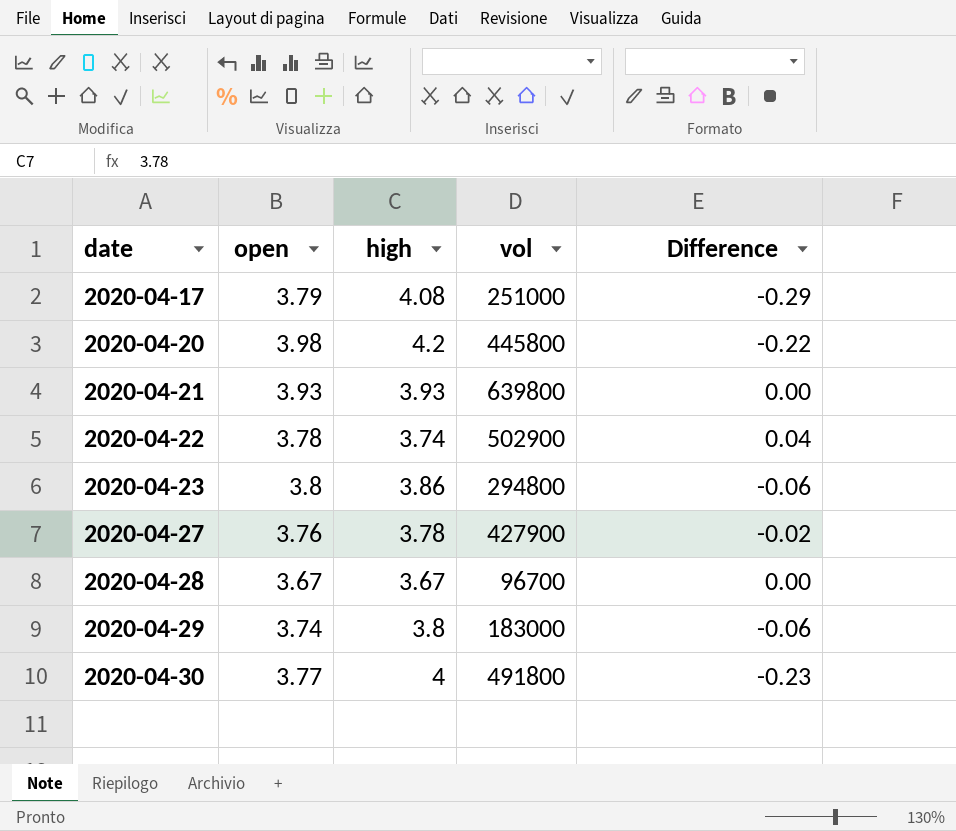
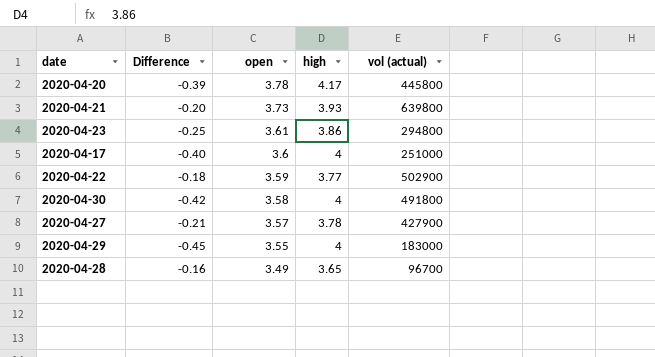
row order: date ascending -> open descending
column Difference | position: 5 -> 2
column name: vol -> vol (actual)
2020-04-20 | Difference: -0.22 -> -0.39
2020-04-20 | open: 3.98 -> 3.78
2020-04-20 | high: 4.2 -> 4.17
2020-04-21 | Difference: 0.00 -> -0.20
2020-04-21 | open: 3.93 -> 3.73
2020-04-23 | Difference: -0.06 -> -0.25
2020-04-23 | open: 3.8 -> 3.61
2020-04-17 | Difference: -0.29 -> -0.40
2020-04-17 | open: 3.79 -> 3.6
2020-04-17 | high: 4.08 -> 4
2020-04-22 | Difference: 0.04 -> -0.18
2020-04-22 | open: 3.78 -> 3.59
2020-04-22 | high: 3.74 -> 3.77
2020-04-30 | Difference: -0.23 -> -0.42
2020-04-30 | open: 3.77 -> 3.58
2020-04-27 | Difference: -0.02 -> -0.21
2020-04-27 | open: 3.76 -> 3.57
2020-04-29 | Difference: -0.06 -> -0.45
2020-04-29 | open: 3.74 -> 3.55
2020-04-29 | high: 3.8 -> 4
2020-04-28 | Difference: 0.00 -> -0.16
2020-04-28 | open: 3.67 -> 3.49
2020-04-28 | high: 3.67 -> 3.65

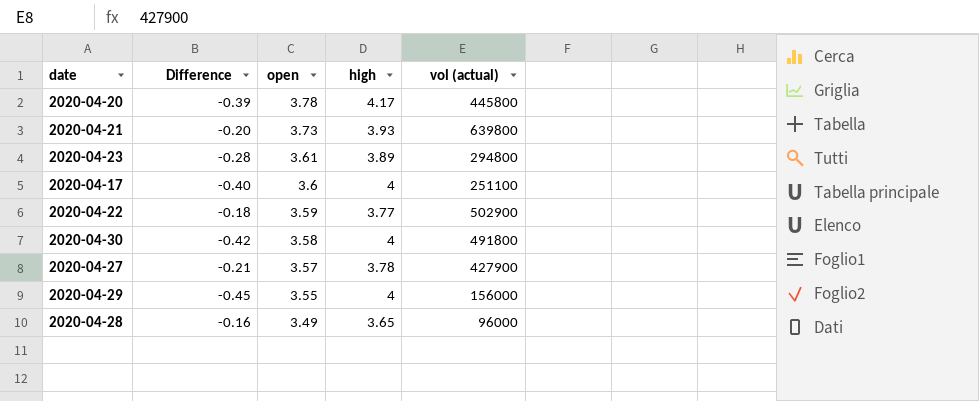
2020-04-23 | Difference: -0.25 -> -0.28
2020-04-23 | high: 3.86 -> 3.89
2020-04-17 | vol (actual): 251000 -> 251100
2020-04-29 | vol (actual): 183000 -> 156000
2020-04-28 | vol (actual): 96700 -> 96000

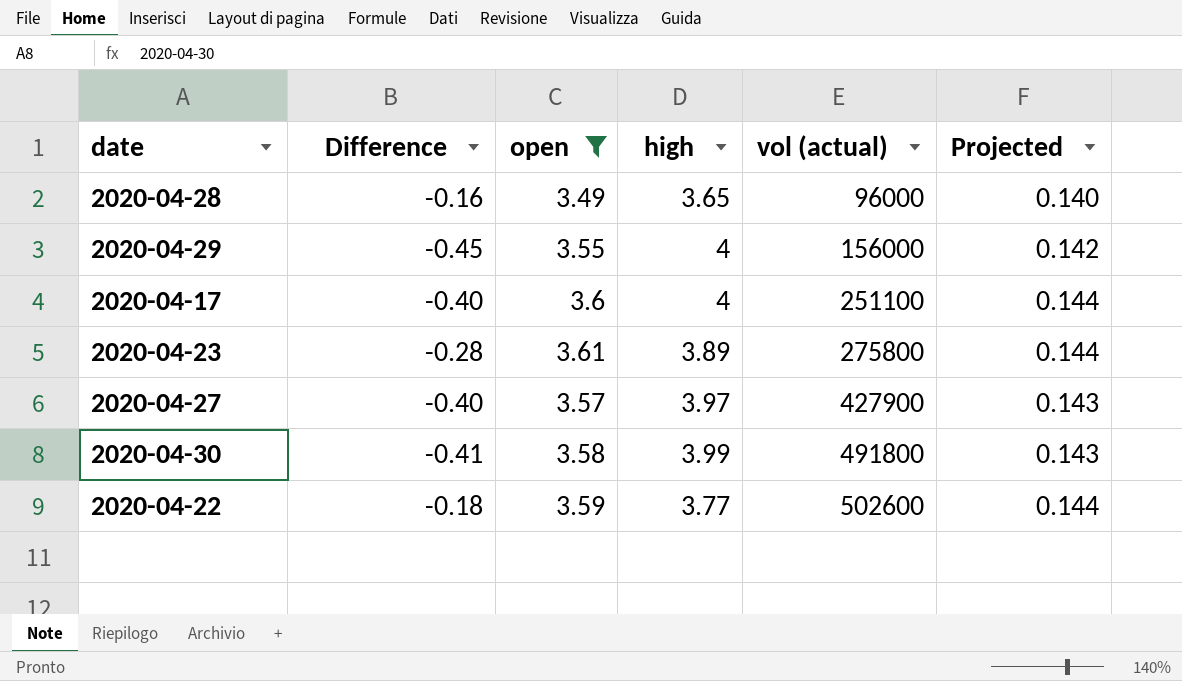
filter: none -> open <= 3.61
row order: open descending -> vol (actual) ascending
column Projected | formula: none -> [open] * 0.04
2020-04-23 | vol (actual): 294800 -> 275800
2020-04-27 | Difference: -0.21 -> -0.40
2020-04-27 | high: 3.78 -> 3.97
2020-04-30 | Difference: -0.42 -> -0.41
2020-04-30 | high: 4 -> 3.99
2020-04-22 | vol (actual): 502900 -> 502600

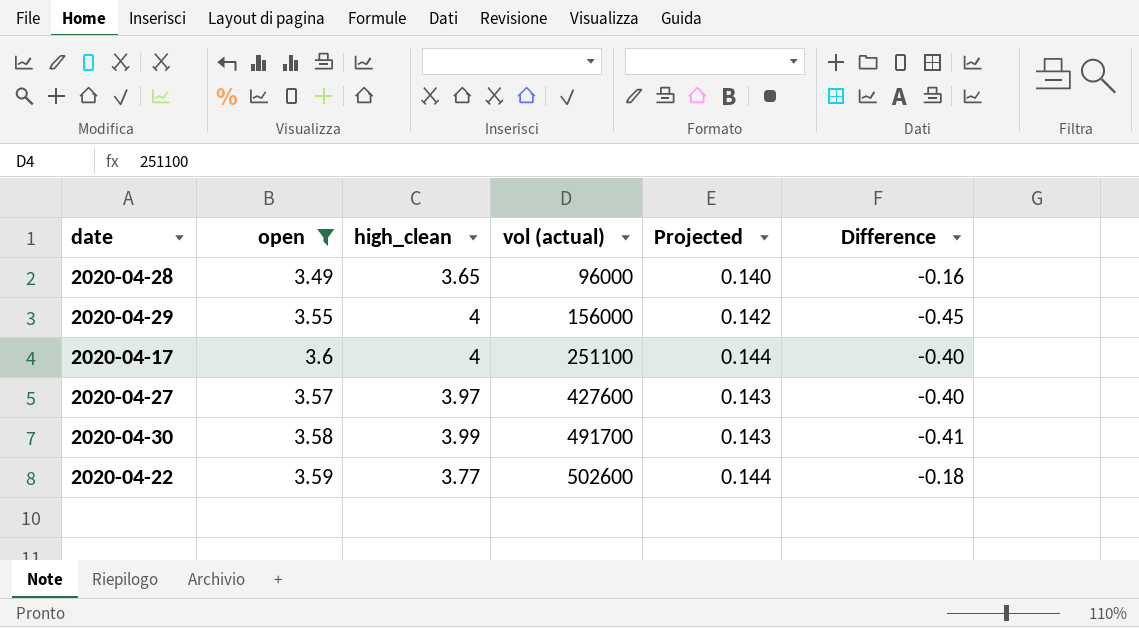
column name: high -> high_clean
column Difference | position: 2 -> 6
row 2020-04-23: -0.28 | 3.61 | 3.89 | 275800 | 0.144 -> none
2020-04-27 | vol (actual): 427900 -> 427600
2020-04-30 | vol (actual): 491800 -> 491700

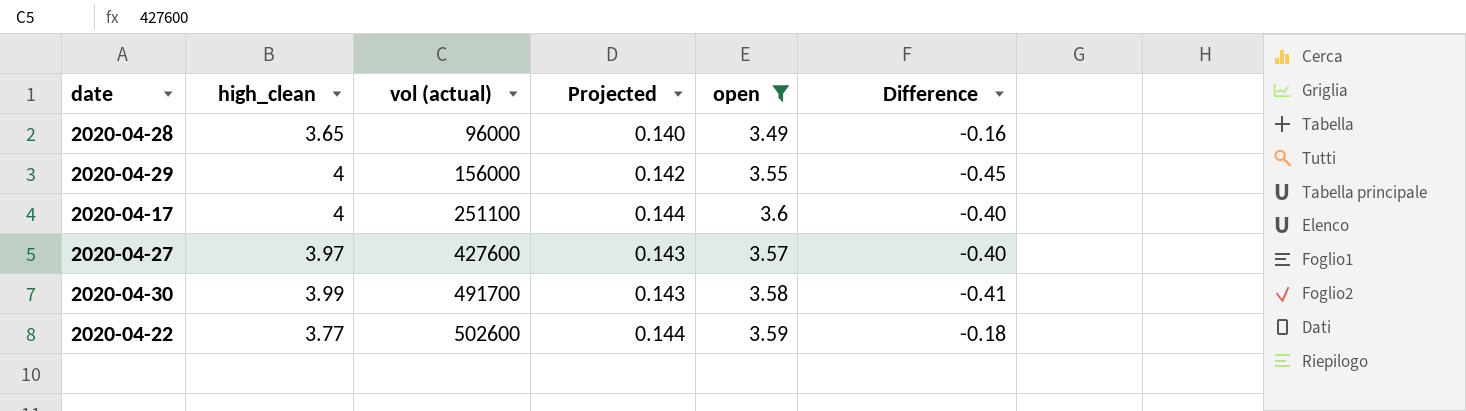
column open | position: 2 -> 5

